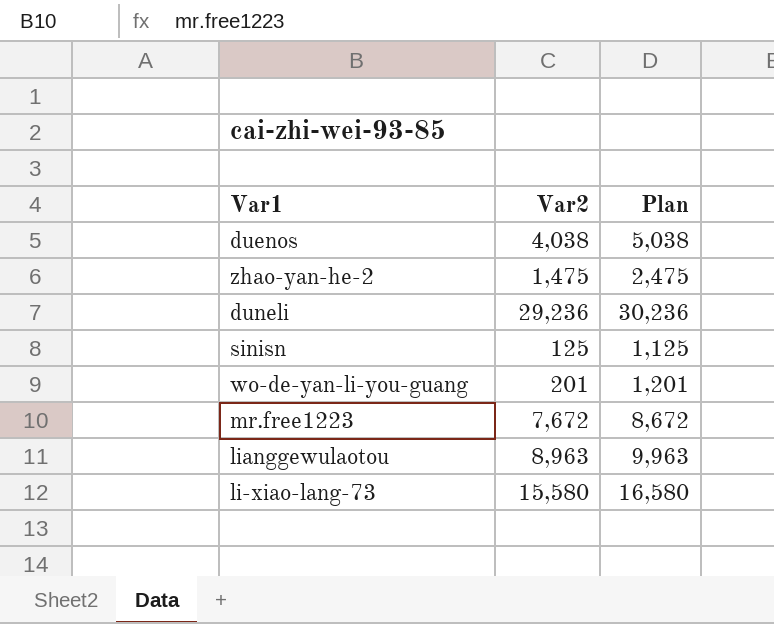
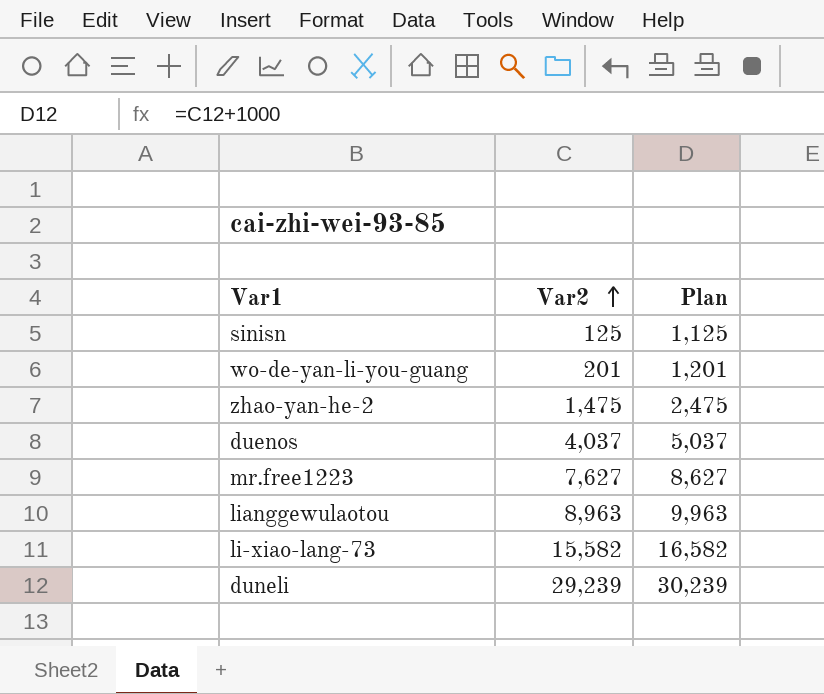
row order: none -> Var2 ascending
duenos | Var2: 4,038 -> 4,037
duenos | Plan: 5,038 -> 5,037
mr.free1223 | Var2: 7,672 -> 7,627
mr.free1223 | Plan: 8,672 -> 8,627
li-xiao-lang-73 | Var2: 15,580 -> 15,582
li-xiao-lang-73 | Plan: 16,580 -> 16,582
duneli | Var2: 29,236 -> 29,239
duneli | Plan: 30,236 -> 30,239

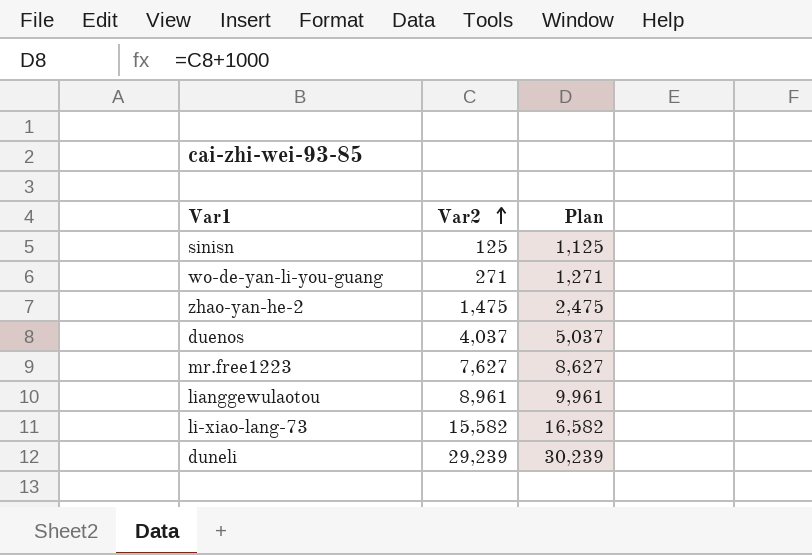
wo-de-yan-li-you-guang | Var2: 201 -> 271
wo-de-yan-li-you-guang | Plan: 1,201 -> 1,271
lianggewulaotou | Var2: 8,963 -> 8,961
lianggewulaotou | Plan: 9,963 -> 9,961

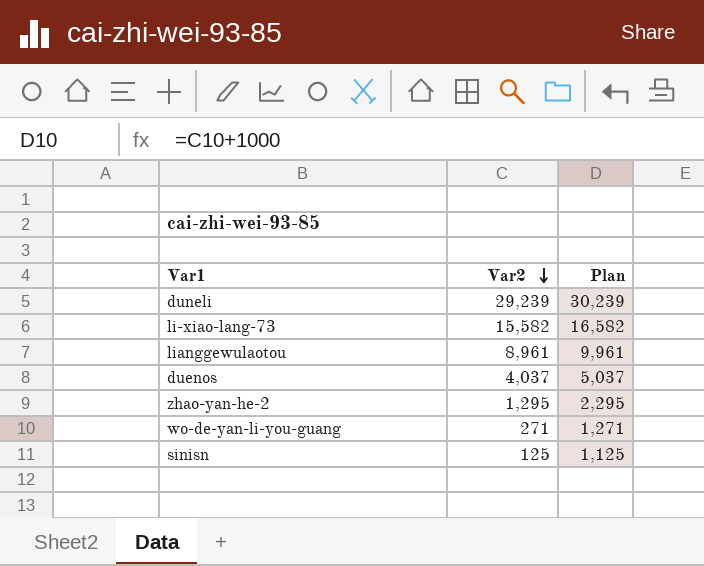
row order: Var2 ascending -> Var2 descending
row mr.free1223: 7,627 | 8,627 -> none
zhao-yan-he-2 | Var2: 1,475 -> 1,295
zhao-yan-he-2 | Plan: 2,475 -> 2,295

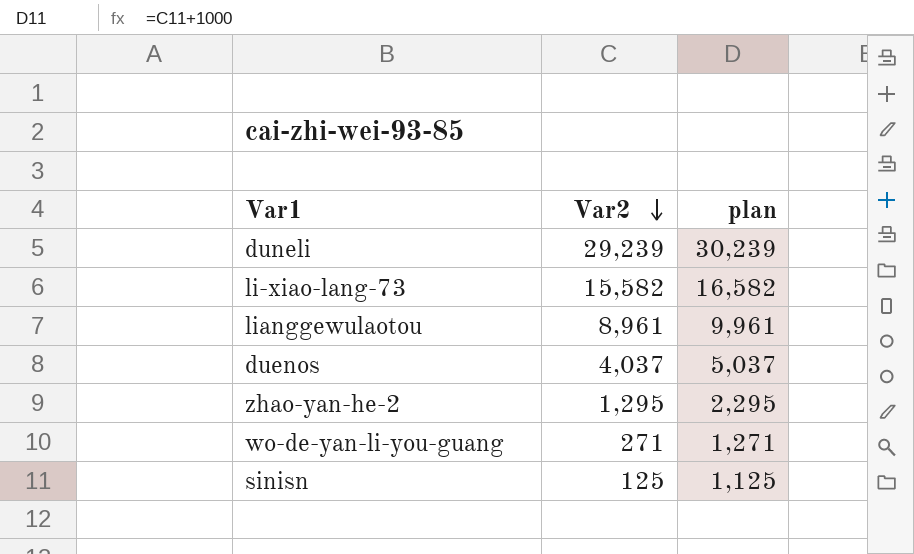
column name: Plan -> plan

